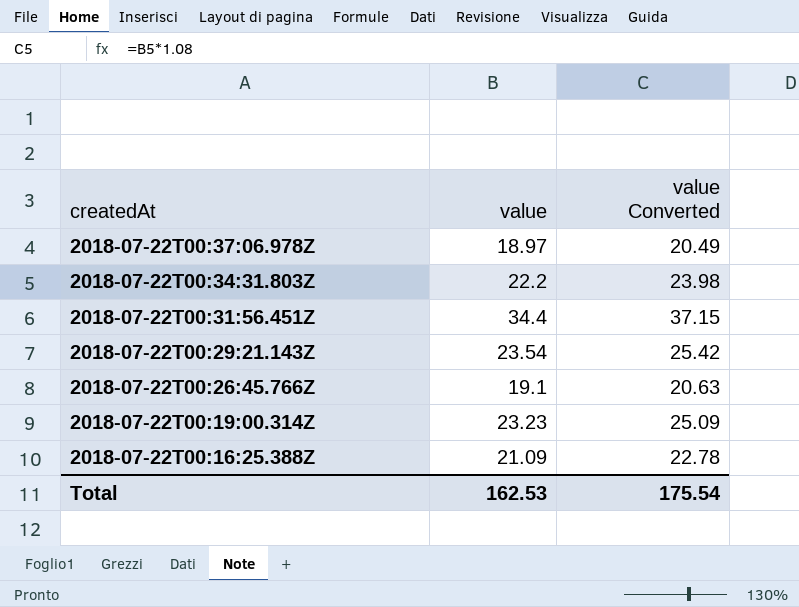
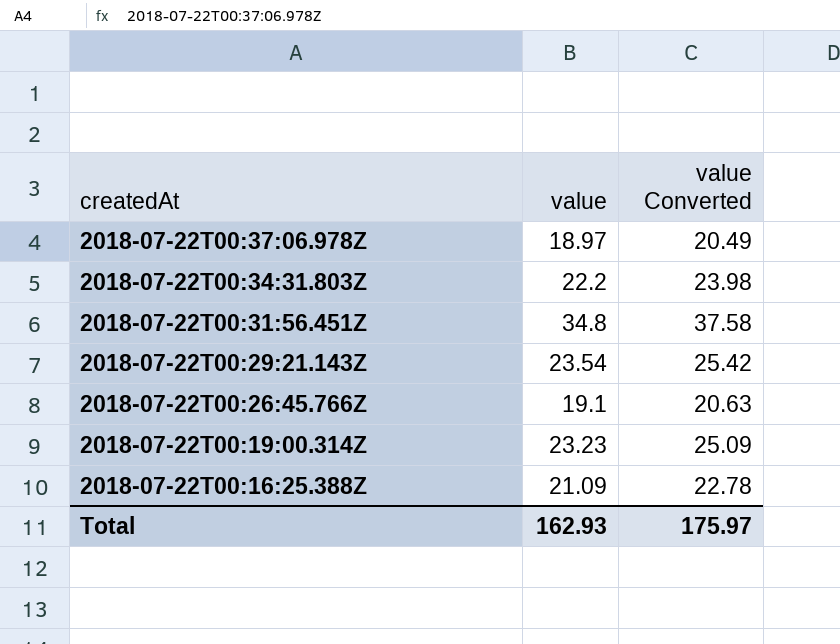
2018-07-22T00:31:56.451Z | value: 34.4 -> 34.8
2018-07-22T00:31:56.451Z | value Converted: 37.15 -> 37.58
Total | value: 162.53 -> 162.93
Total | value Converted: 175.54 -> 175.97

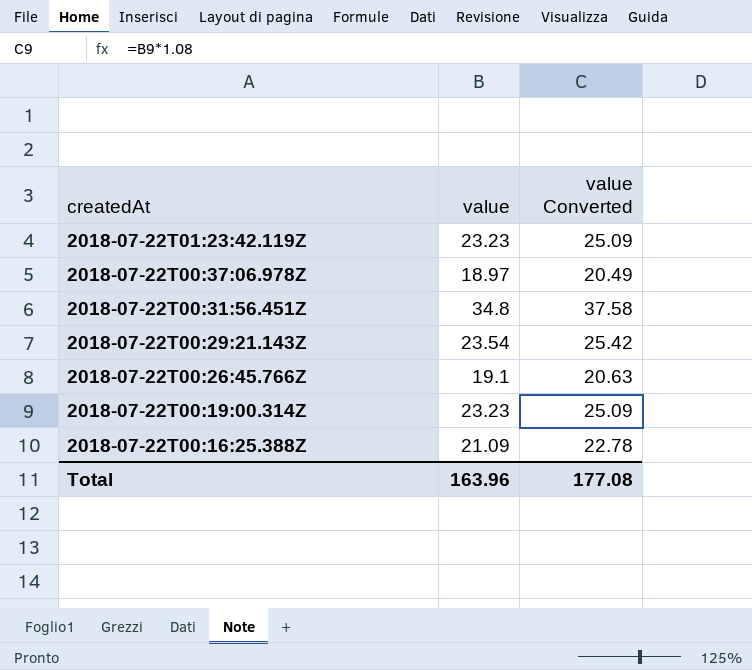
row 2018-07-22T00:34:31.803Z: 22.2 | 23.98 -> none
row 2018-07-22T01:23:42.119Z: none -> 23.23 | 25.09
Total | value: 162.93 -> 163.96
Total | value Converted: 175.97 -> 177.08

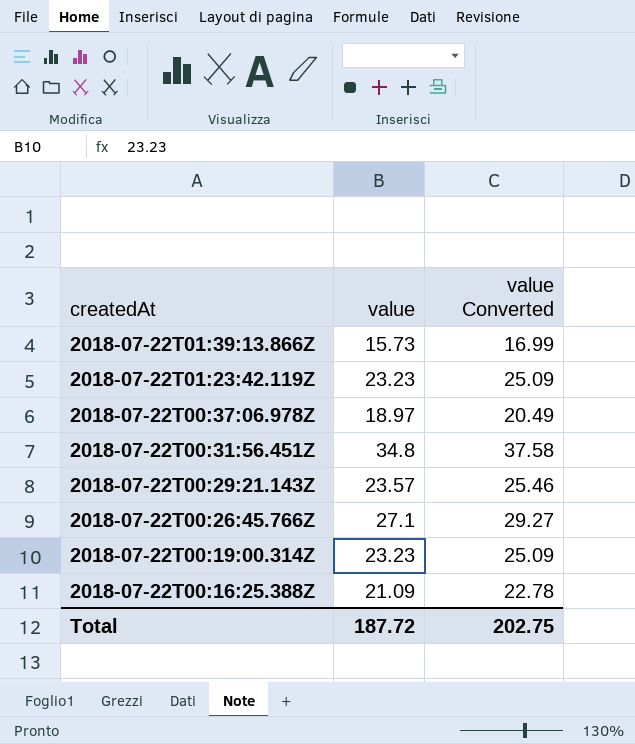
row 2018-07-22T01:39:13.866Z: none -> 15.73 | 16.99
2018-07-22T00:29:21.143Z | value: 23.54 -> 23.57
2018-07-22T00:29:21.143Z | value Converted: 25.42 -> 25.46
2018-07-22T00:26:45.766Z | value: 19.1 -> 27.1
2018-07-22T00:26:45.766Z | value Converted: 20.63 -> 29.27
Total | value: 163.96 -> 187.72
Total | value Converted: 177.08 -> 202.75

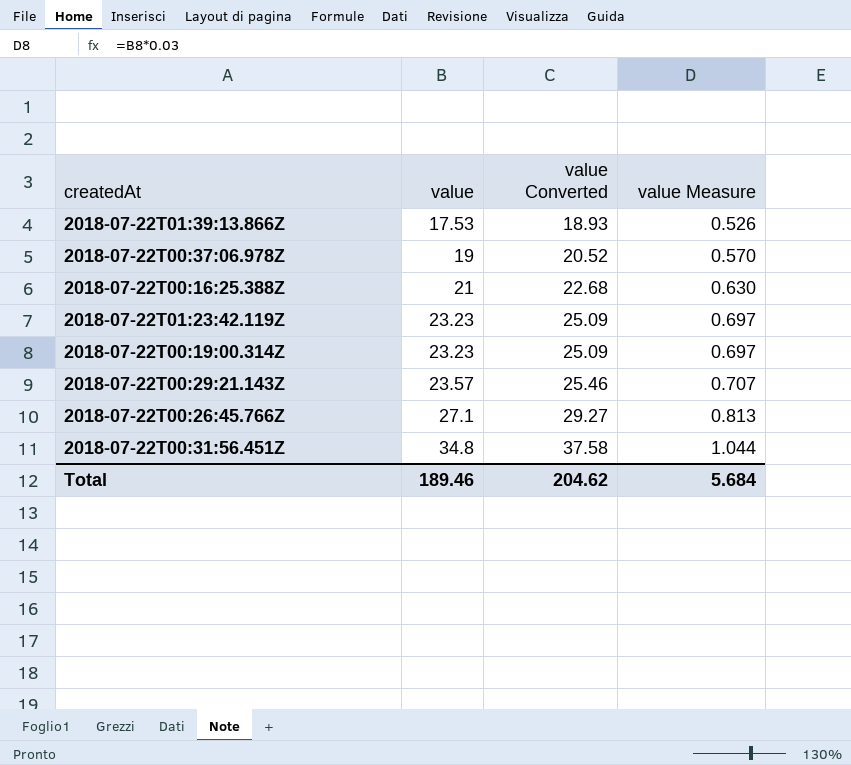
row order: createdAt descending -> value ascending
column value Measure | formula: none -> [value] * 0.03
2018-07-22T01:39:13.866Z | value: 15.73 -> 17.53
2018-07-22T01:39:13.866Z | value Converted: 16.99 -> 18.93
2018-07-22T00:37:06.978Z | value: 18.97 -> 19
2018-07-22T00:37:06.978Z | value Converted: 20.49 -> 20.52
2018-07-22T00:16:25.388Z | value: 21.09 -> 21
2018-07-22T00:16:25.388Z | value Converted: 22.78 -> 22.68
Total | value: 187.72 -> 189.46
Total | value Converted: 202.75 -> 204.62

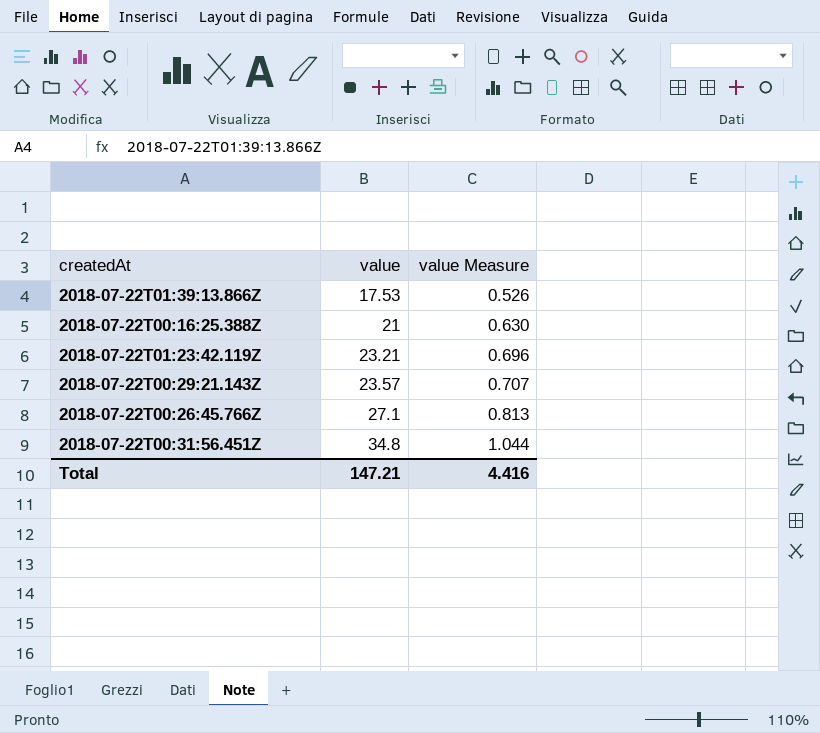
column value Converted | formula: [value] * 1.08 -> none
row 2018-07-22T00:37:06.978Z: 19 | 20.52 | 0.570 -> none
row 2018-07-22T00:19:00.314Z: 23.23 | 25.09 | 0.697 -> none
2018-07-22T01:23:42.119Z | value: 23.23 -> 23.21
2018-07-22T01:23:42.119Z | value Measure: 0.697 -> 0.696
Total | value: 189.46 -> 147.21
Total | value Measure: 5.684 -> 4.416

